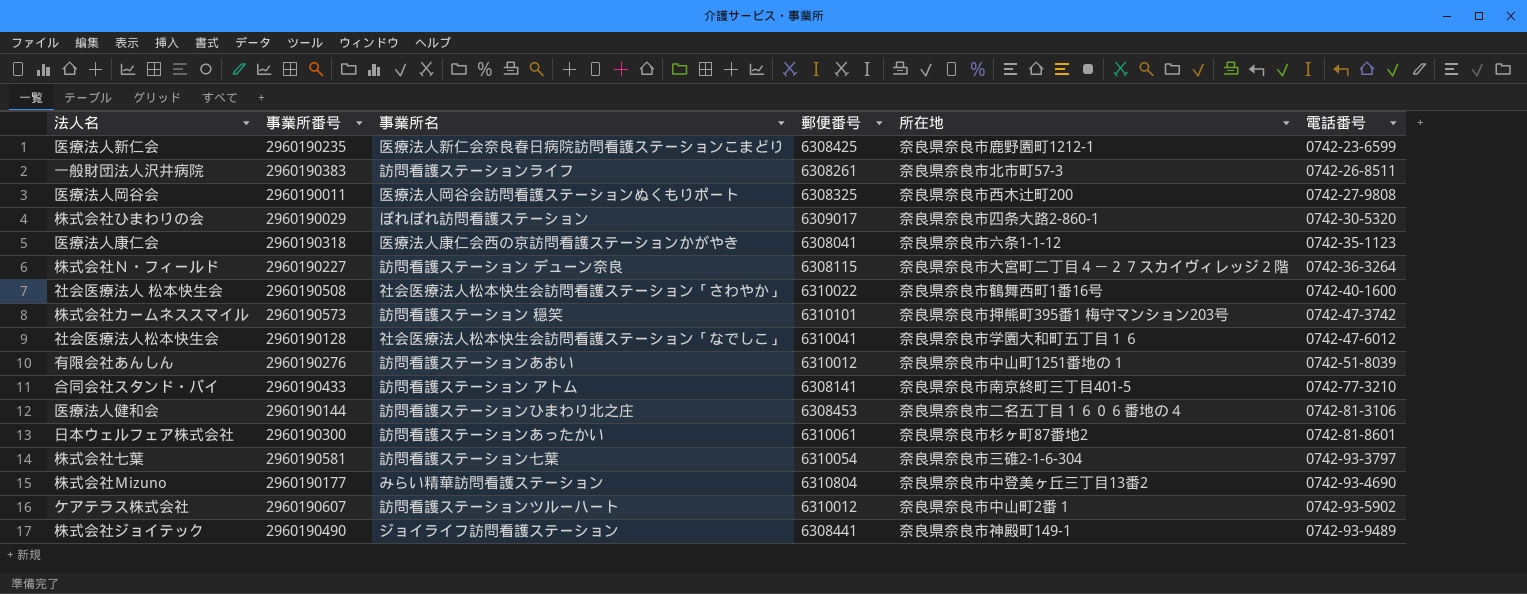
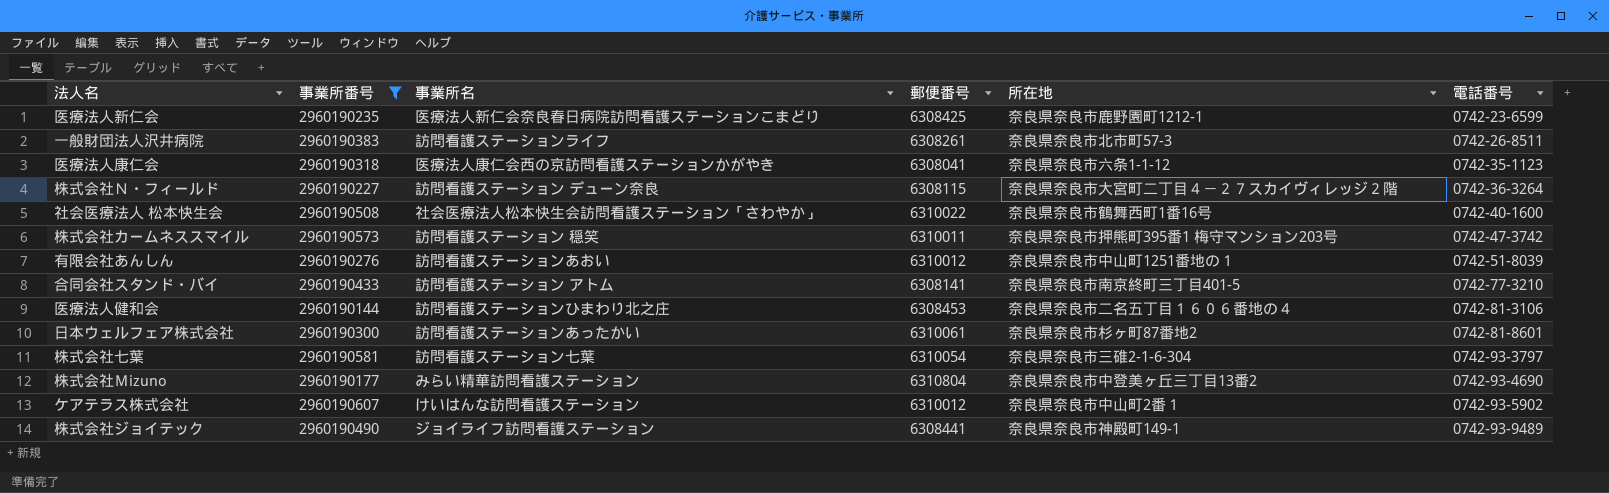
filter: none -> 事業所番号 >= 2960190144
株式会社カームネススマイル | 郵便番号: 6310101 -> 6310011
ケアテラス株式会社 | 事業所名: 訪問看護ステーションツルーハート -> けいはんな訪問看護ステーション

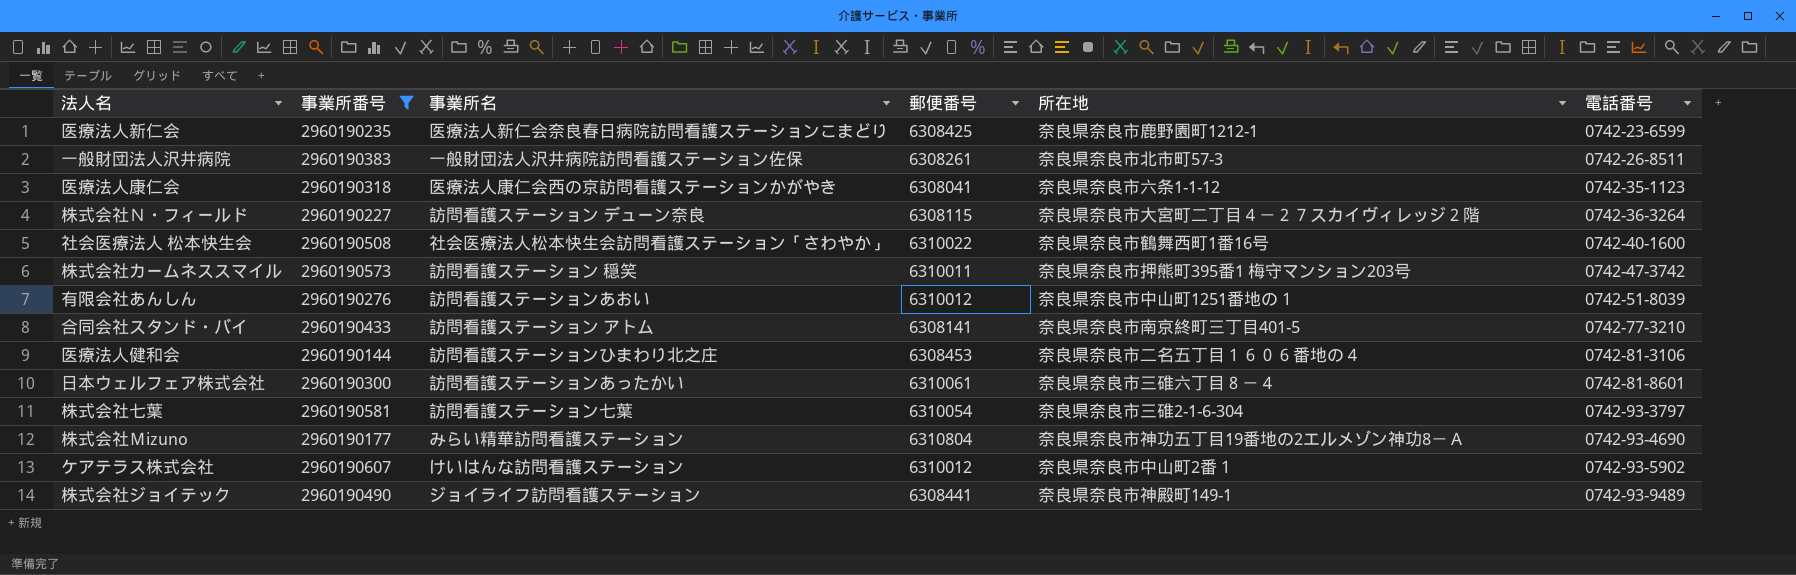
一般財団法人沢井病院 | 事業所名: 訪問看護ステーションライフ -> 一般財団法人沢井病院訪問看護ステーション佐保
日本ウェルフェア株式会社 | 所在地: 奈良県奈良市杉ヶ町87番地2 -> 奈良県奈良市三碓六丁目８－４
株式会社Ｍizuno | 所在地: 奈良県奈良市中登美ヶ丘三丁目13番2 -> 奈良県奈良市神功五丁目19番地の2エルメゾン神功8－Ａ

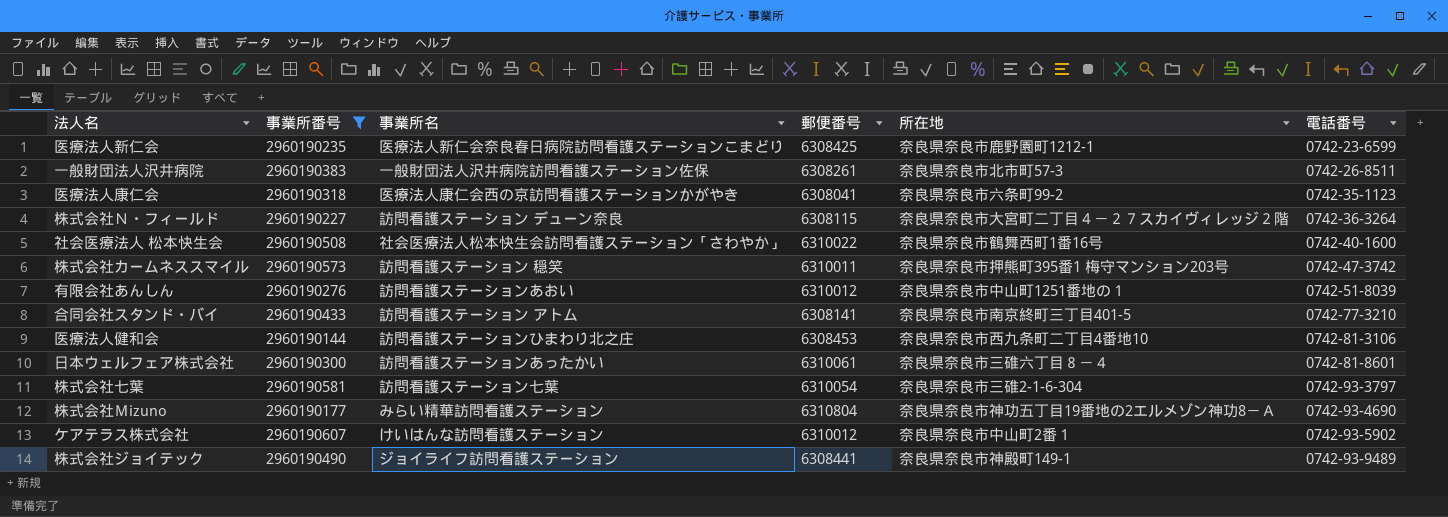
医療法人康仁会 | 所在地: 奈良県奈良市六条1-1-12 -> 奈良県奈良市六条町99-2
医療法人健和会 | 所在地: 奈良県奈良市二名五丁目１６０６番地の４ -> 奈良県奈良市西九条町二丁目4番地10

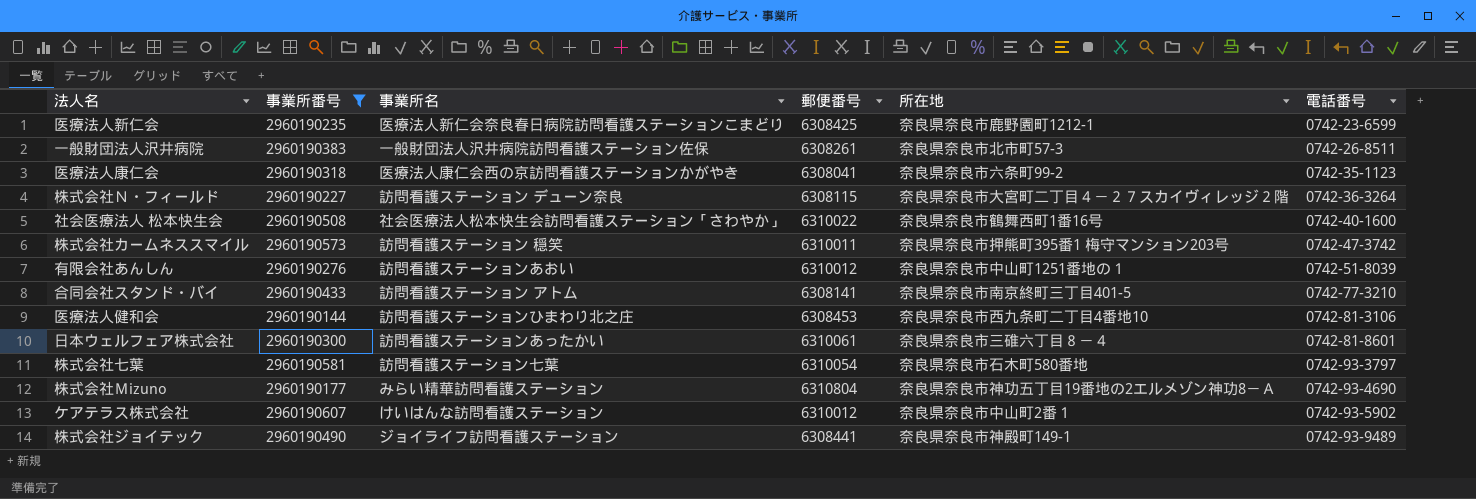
株式会社七葉 | 所在地: 奈良県奈良市三碓2-1-6-304 -> 奈良県奈良市石木町580番地

